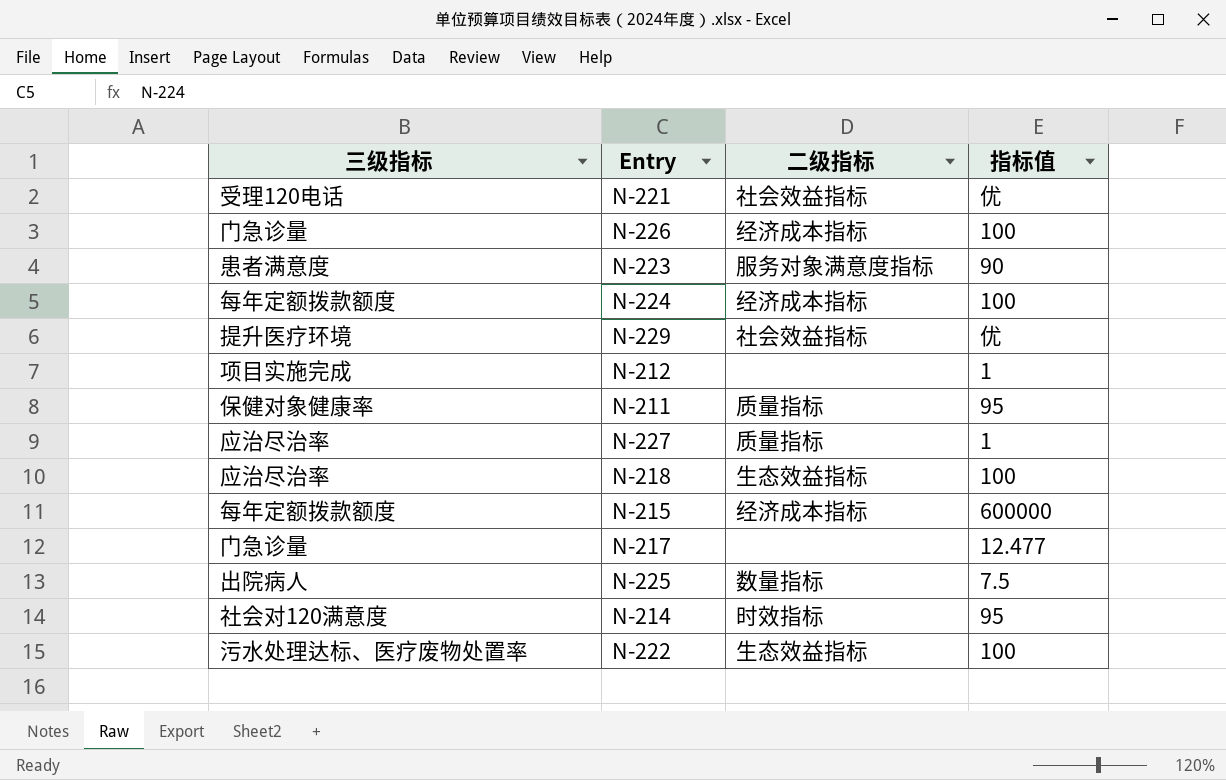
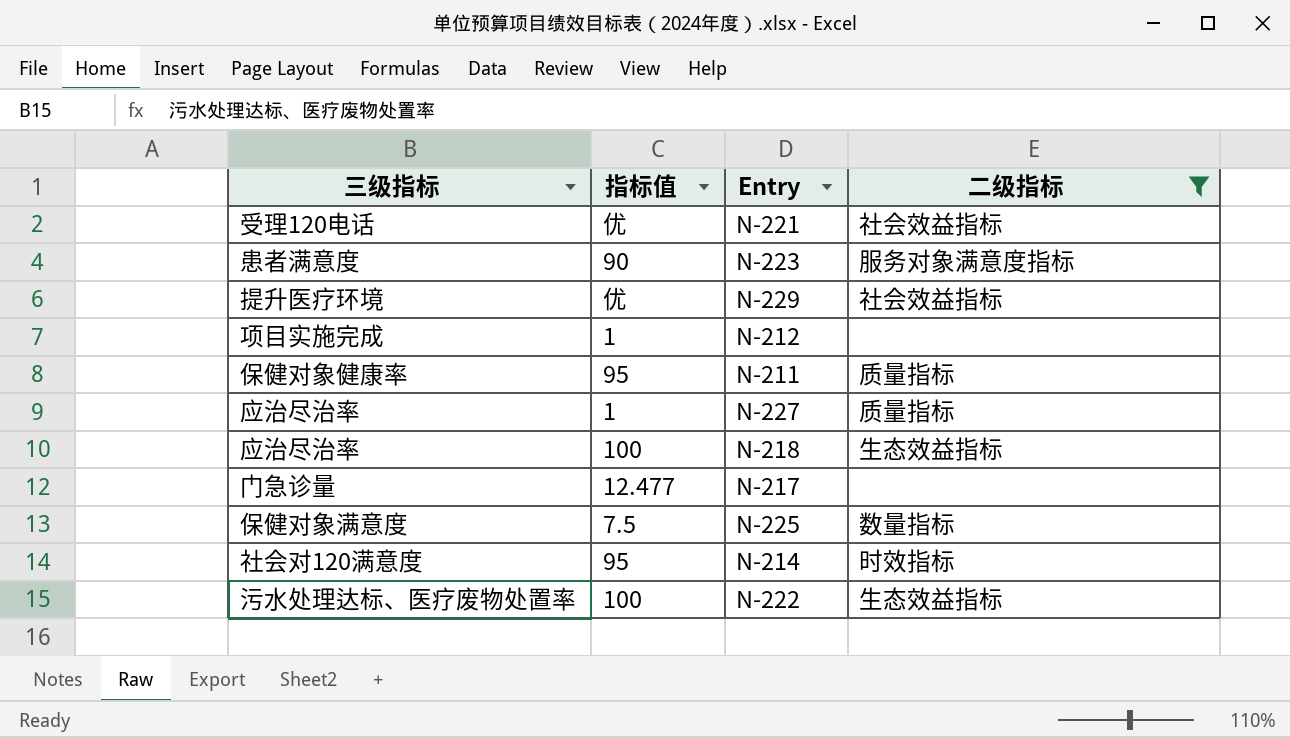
filter: none -> 二级指标 != 经济成本指标
column 指标值 | position: 4 -> 2
N-225 | 三级指标: 出院病人 -> 保健对象满意度

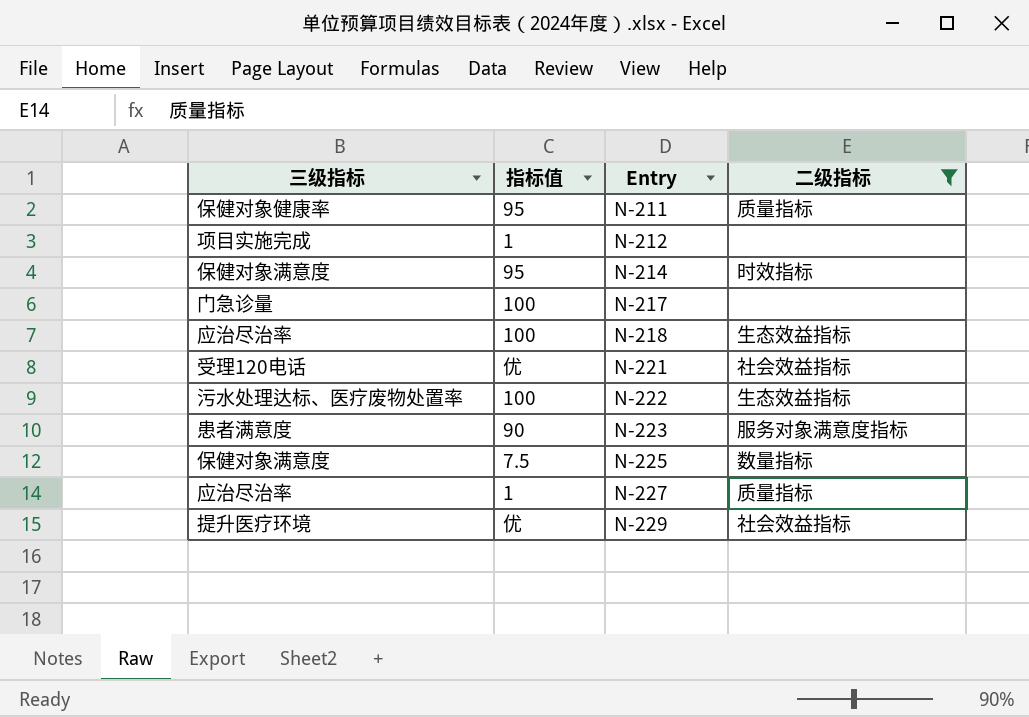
row order: none -> Entry ascending
N-214 | 三级指标: 社会对120满意度 -> 保健对象满意度
N-217 | 指标值: 12.477 -> 100

